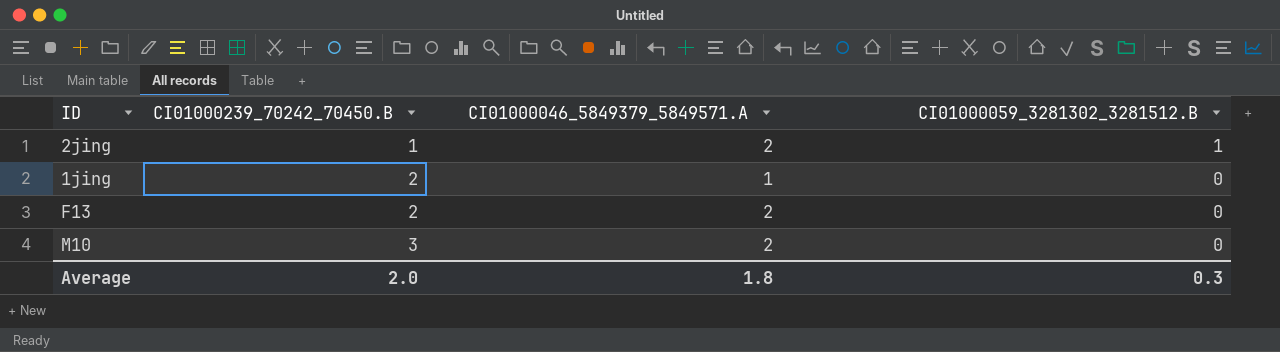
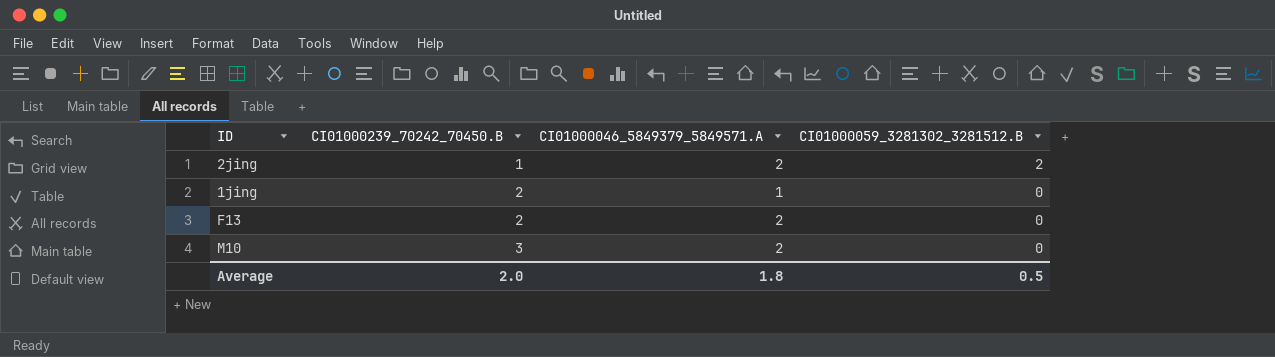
2jing | CI01000059_3281302_3281512.B: 1 -> 2
Average | CI01000059_3281302_3281512.B: 0.3 -> 0.5

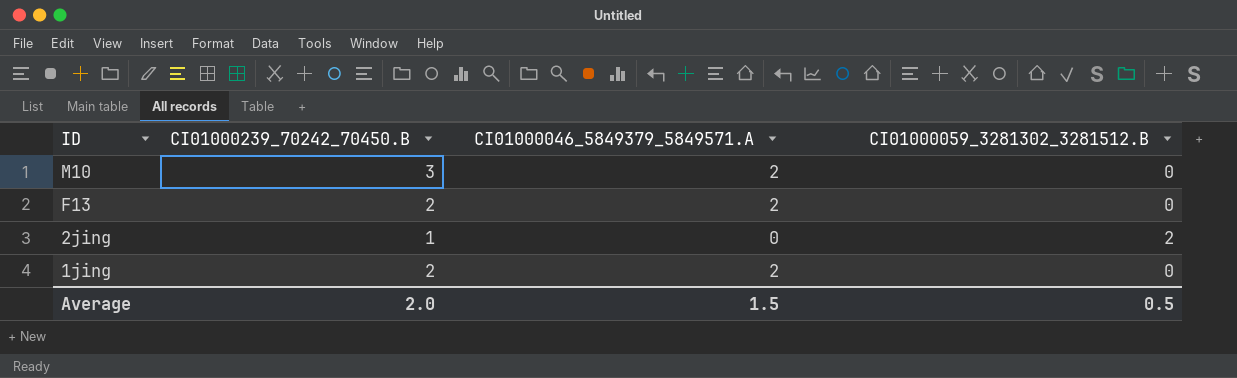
row order: CI01000239_70242_70450.B ascending -> ID descending
2jing | CI01000046_5849379_5849571.A: 2 -> 0
1jing | CI01000046_5849379_5849571.A: 1 -> 2
Average | CI01000046_5849379_5849571.A: 1.8 -> 1.5

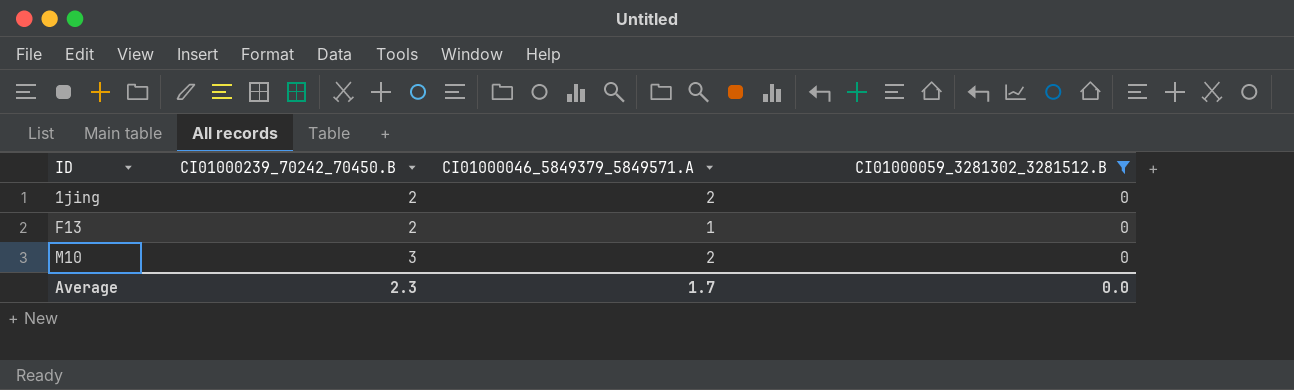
filter: none -> CI01000059_3281302_3281512.B = 0
row order: ID descending -> ID ascending
F13 | CI01000046_5849379_5849571.A: 2 -> 1
Average | CI01000239_70242_70450.B: 2.0 -> 2.3
Average | CI01000046_5849379_5849571.A: 1.5 -> 1.7
Average | CI01000059_3281302_3281512.B: 0.5 -> 0.0

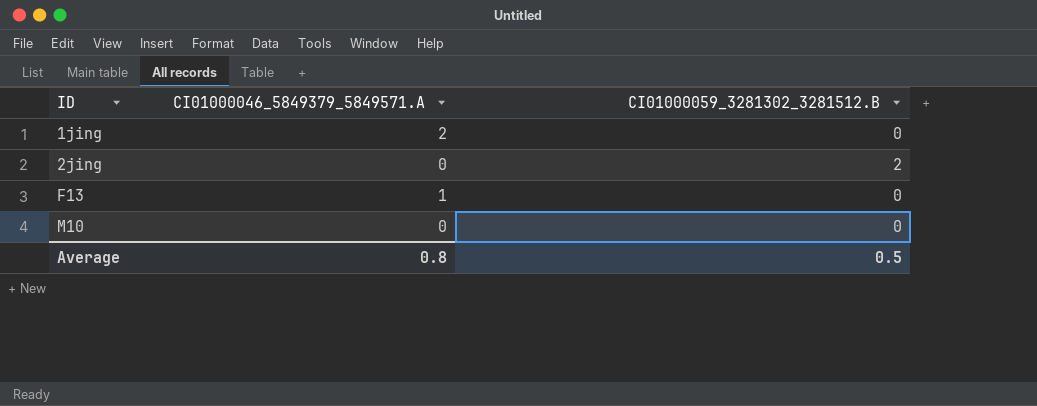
filter: CI01000059_3281302_3281512.B = 0 -> none
column CI01000239_70242_70450.B | position: 2 -> none
M10 | CI01000046_5849379_5849571.A: 2 -> 0
Average | CI01000046_5849379_5849571.A: 1.7 -> 0.8
Average | CI01000059_3281302_3281512.B: 0.0 -> 0.5

